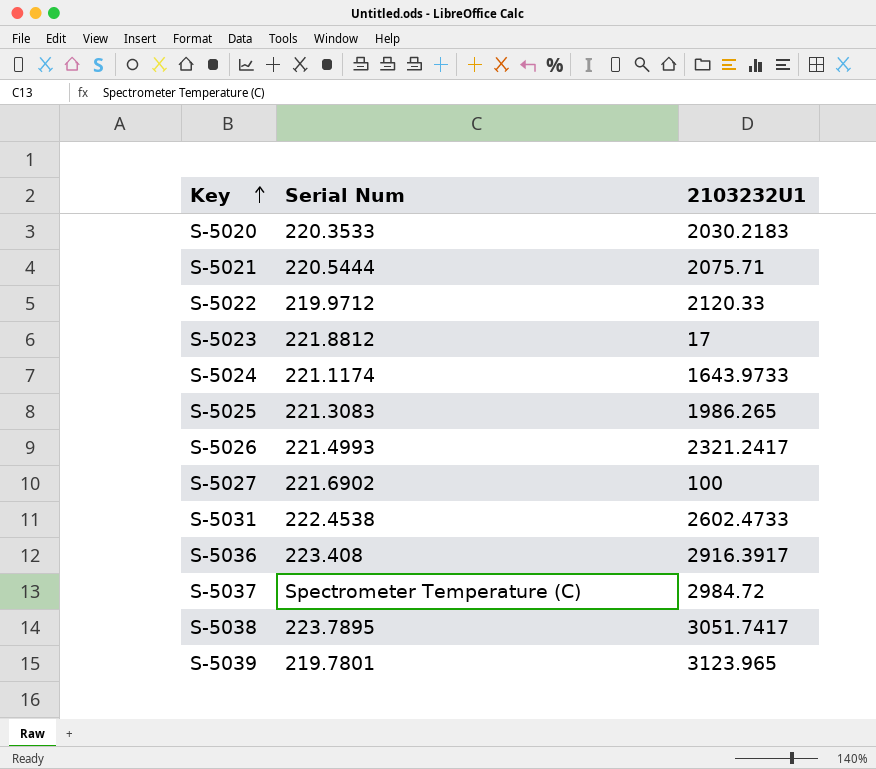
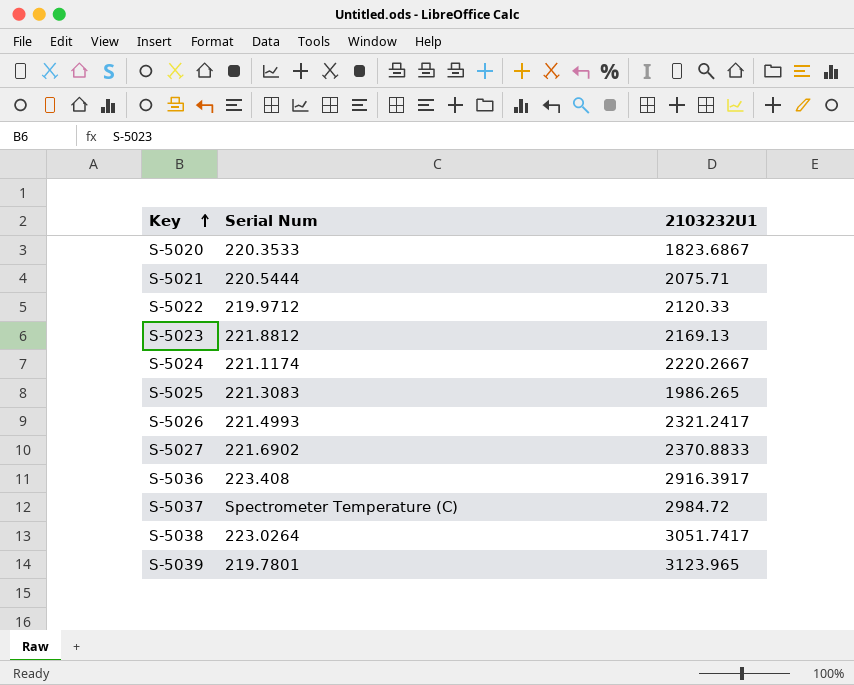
row S-5031: 222.4538 | 2602.4733 -> none
S-5020 | 2103232U1: 2030.2183 -> 1823.6867
S-5023 | 2103232U1: 17 -> 2169.13
S-5024 | 2103232U1: 1643.9733 -> 2220.2667
S-5027 | 2103232U1: 100 -> 2370.8833
S-5038 | Serial Num: 223.7895 -> 223.0264

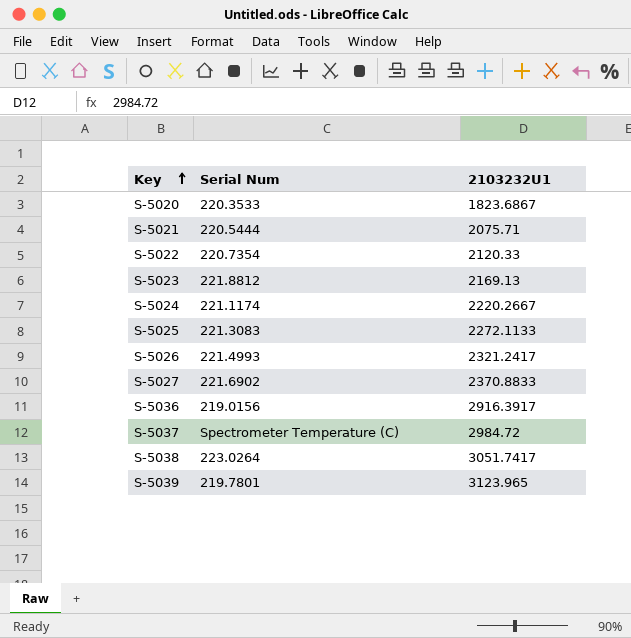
S-5022 | Serial Num: 219.9712 -> 220.7354
S-5025 | 2103232U1: 1986.265 -> 2272.1133
S-5036 | Serial Num: 223.408 -> 219.0156

